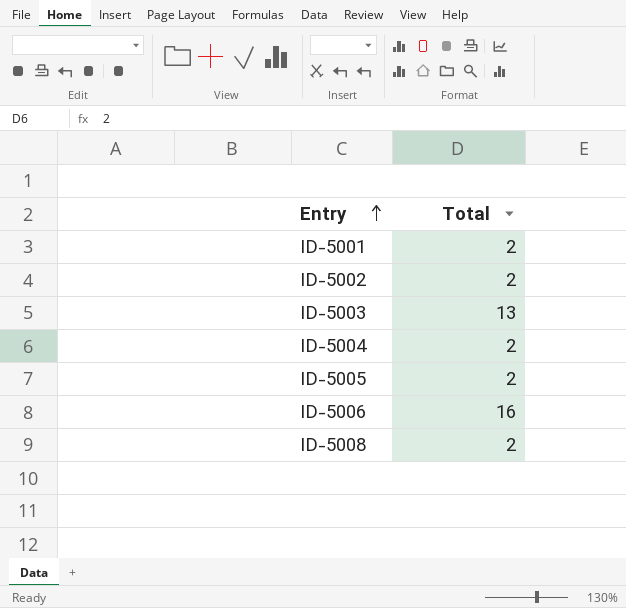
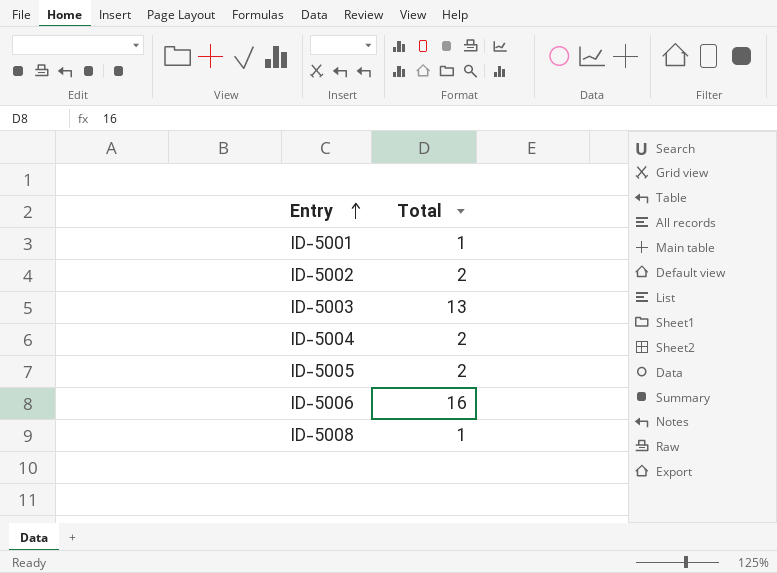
ID-5001 | Total: 2 -> 1
ID-5008 | Total: 2 -> 1

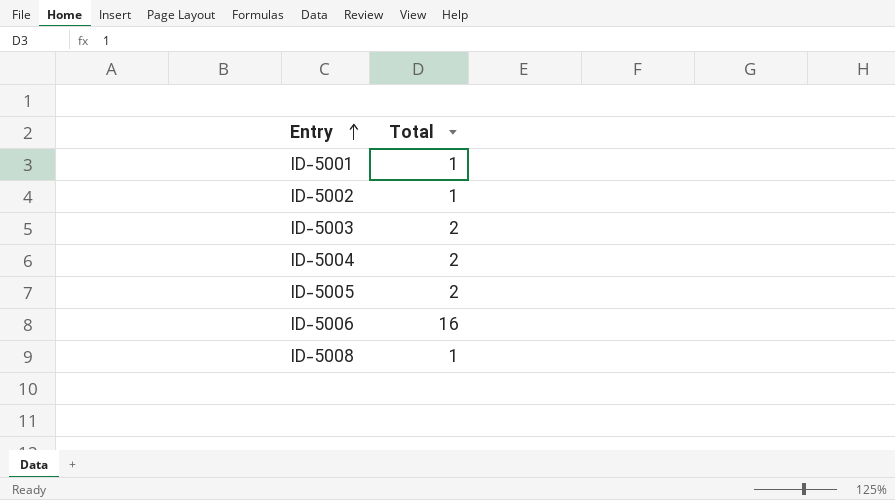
ID-5002 | Total: 2 -> 1
ID-5003 | Total: 13 -> 2

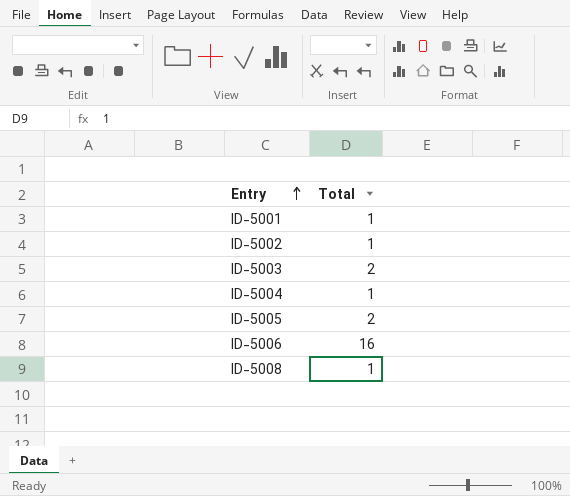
ID-5004 | Total: 2 -> 1

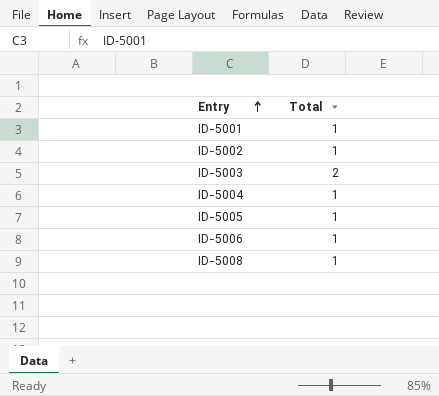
ID-5005 | Total: 2 -> 1
ID-5006 | Total: 16 -> 1

